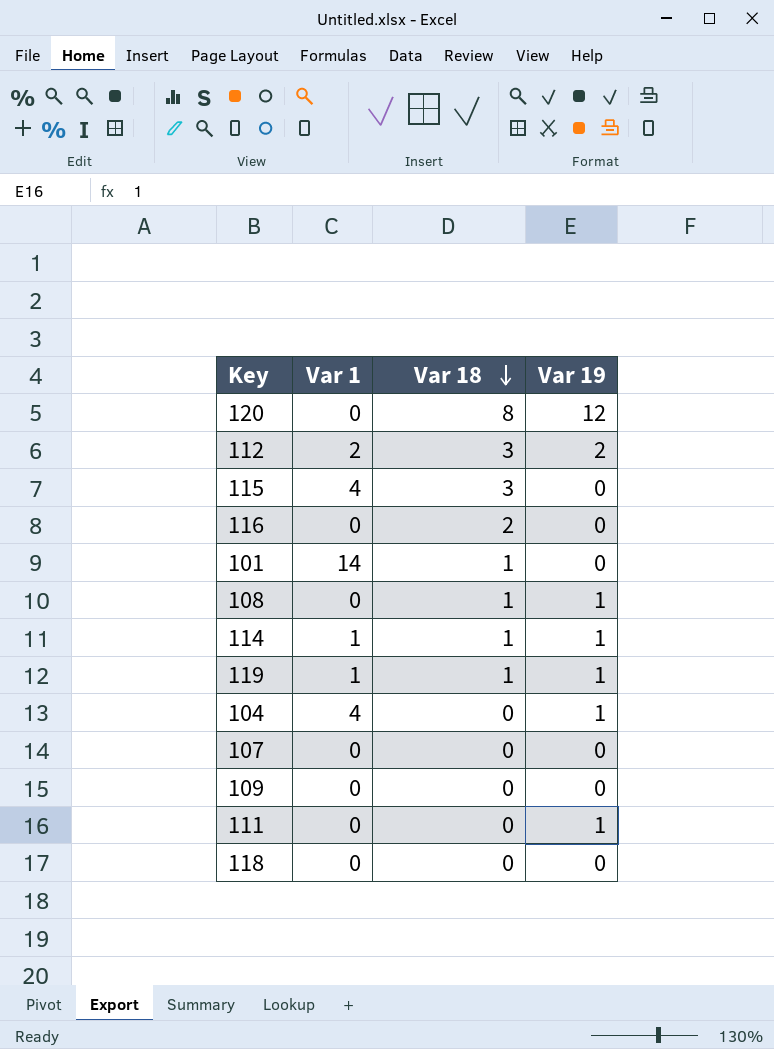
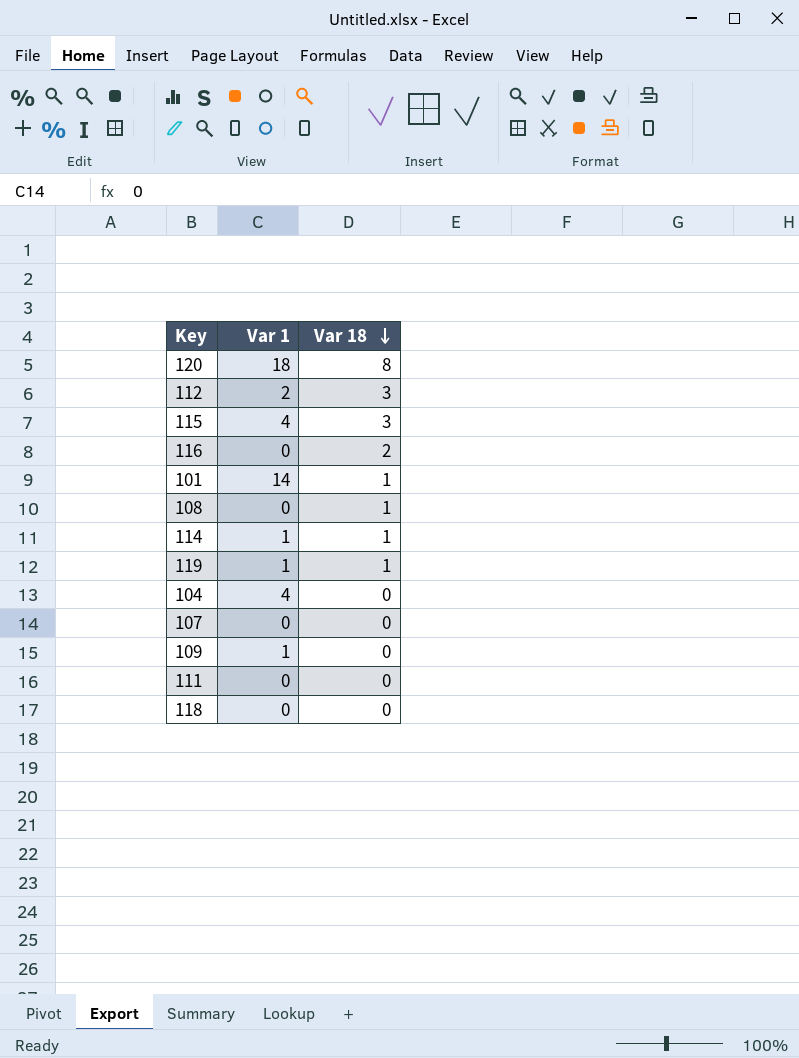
column Var 19 | position: 4 -> none
120 | Var 1: 0 -> 18
109 | Var 1: 0 -> 1

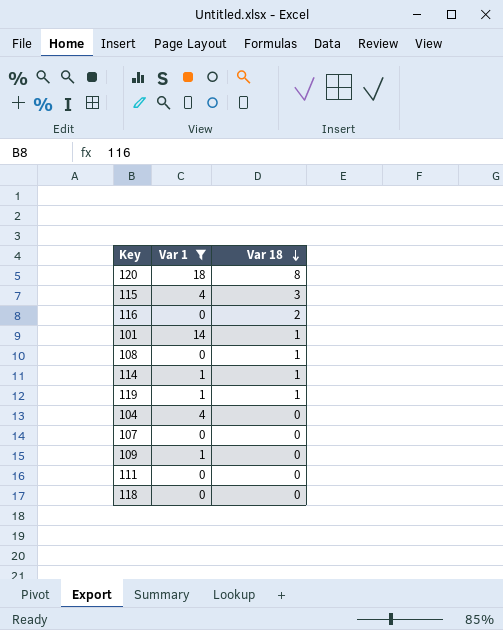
filter: none -> Var 1 != 2

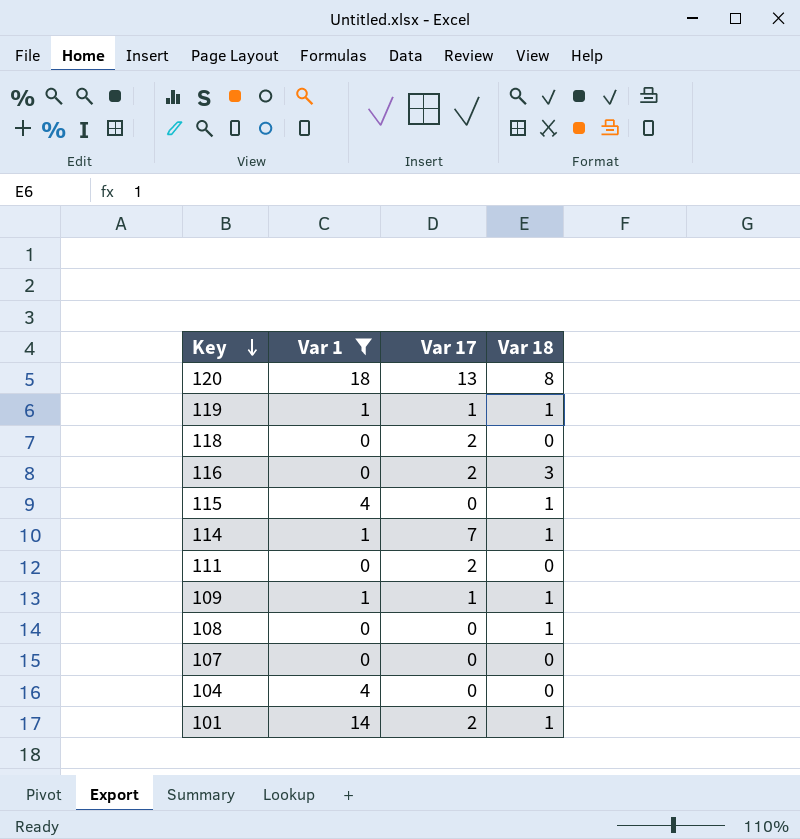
row order: Var 18 descending -> Key descending
column Var 17 | position: none -> 3
116 | Var 18: 2 -> 3
115 | Var 18: 3 -> 1
109 | Var 18: 0 -> 1

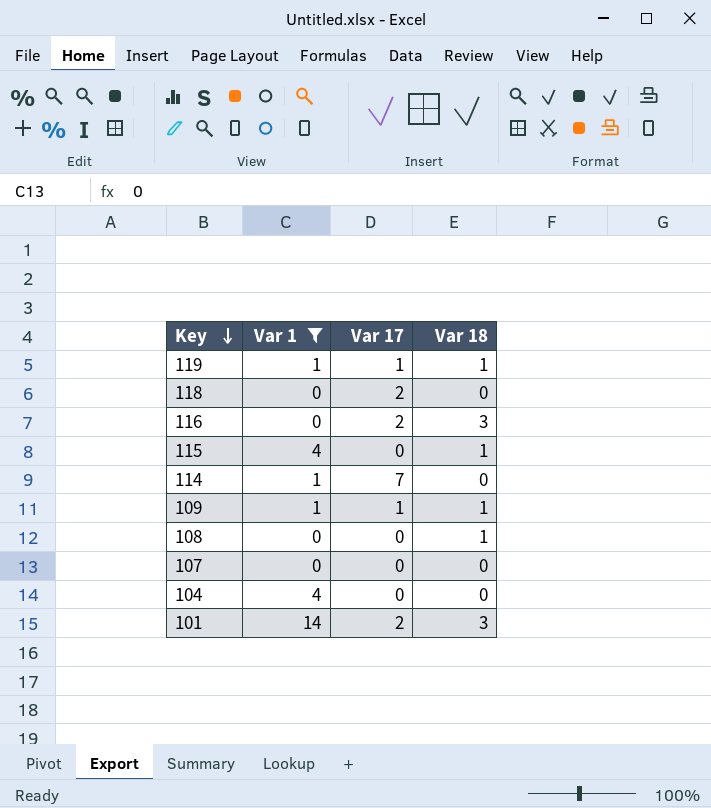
row 120: 18 | 13 | 8 -> none
row 111: 0 | 2 | 0 -> none
114 | Var 18: 1 -> 0
101 | Var 18: 1 -> 3

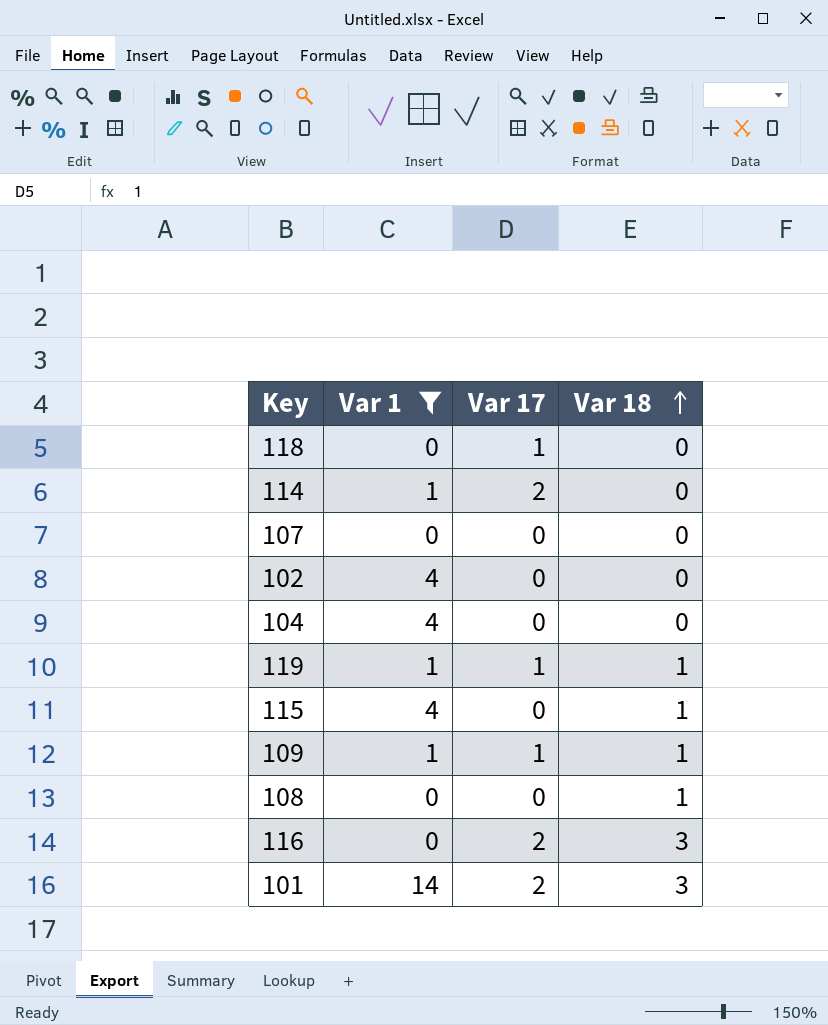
row order: Key descending -> Var 18 ascending
118 | Var 17: 2 -> 1
114 | Var 17: 7 -> 2
row 102: none -> 4 | 0 | 0

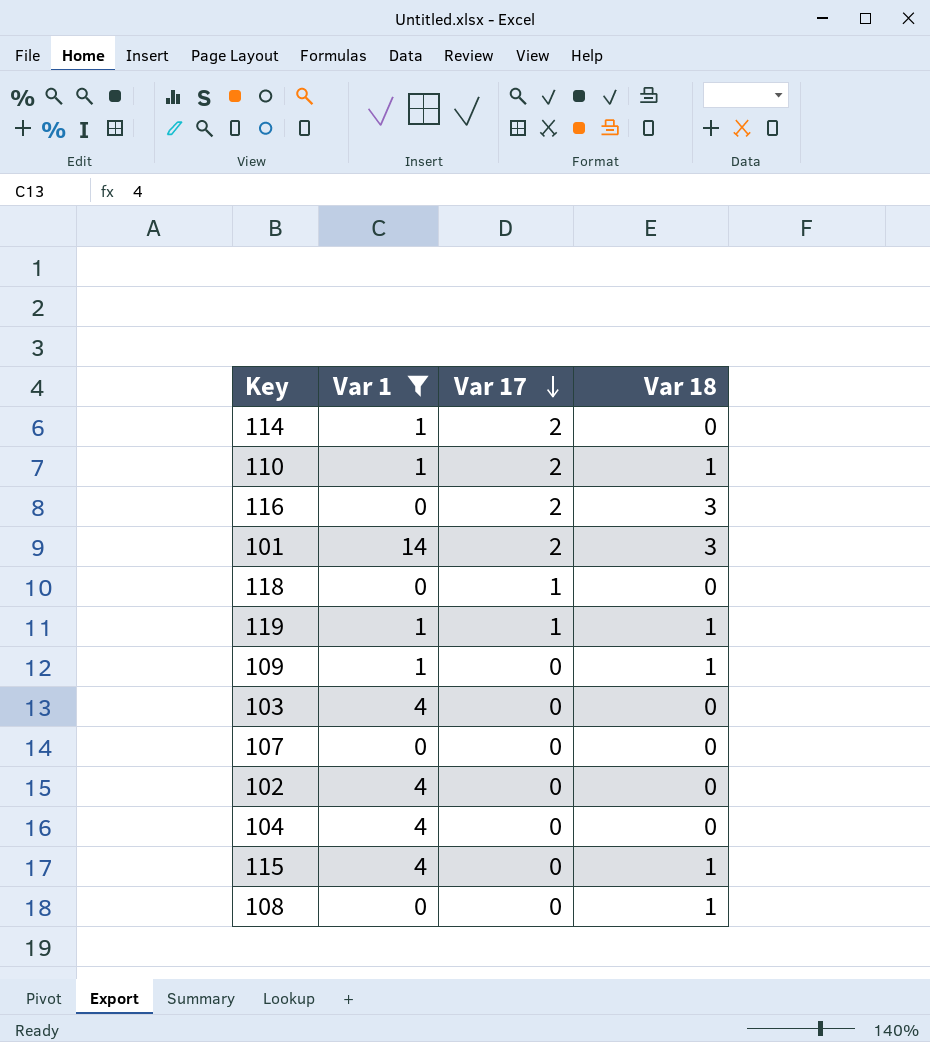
row order: Var 18 ascending -> Var 17 descending
row 110: none -> 1 | 2 | 1
109 | Var 17: 1 -> 0
row 103: none -> 4 | 0 | 0

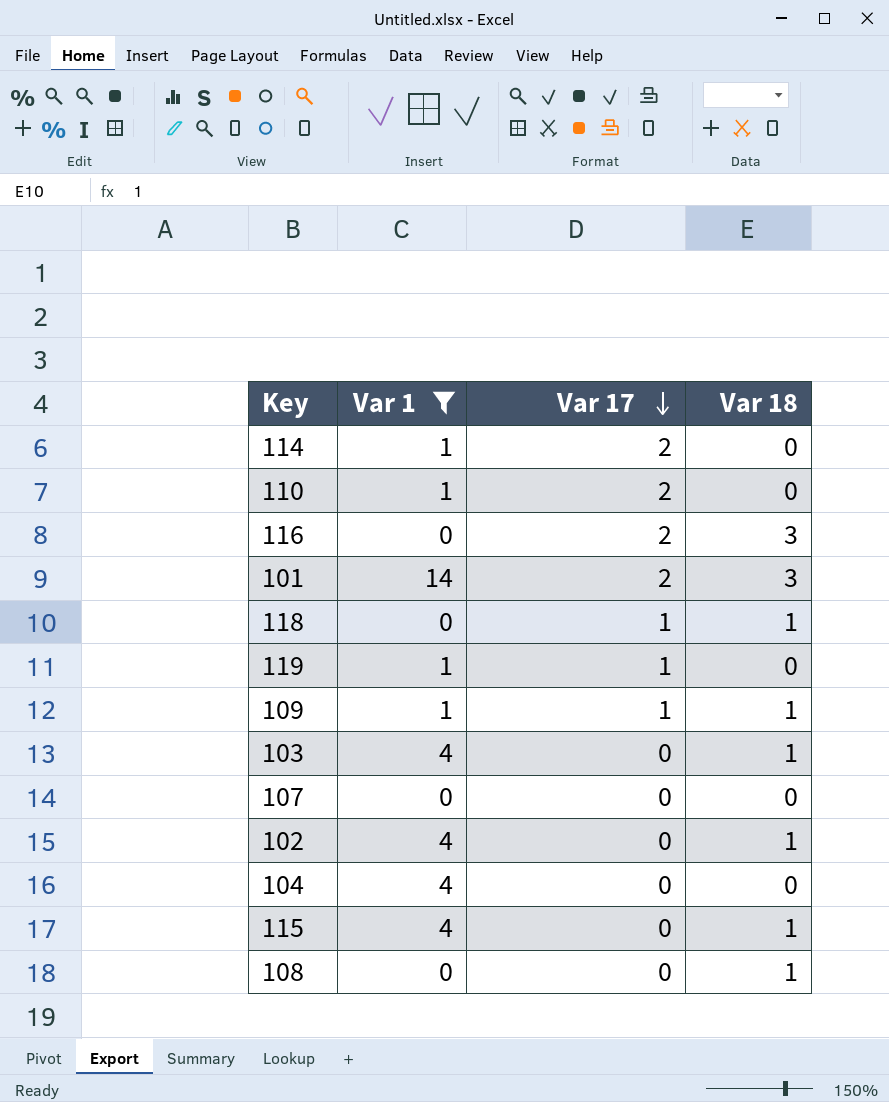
110 | Var 18: 1 -> 0
118 | Var 18: 0 -> 1
119 | Var 18: 1 -> 0
109 | Var 17: 0 -> 1
103 | Var 18: 0 -> 1
102 | Var 18: 0 -> 1

